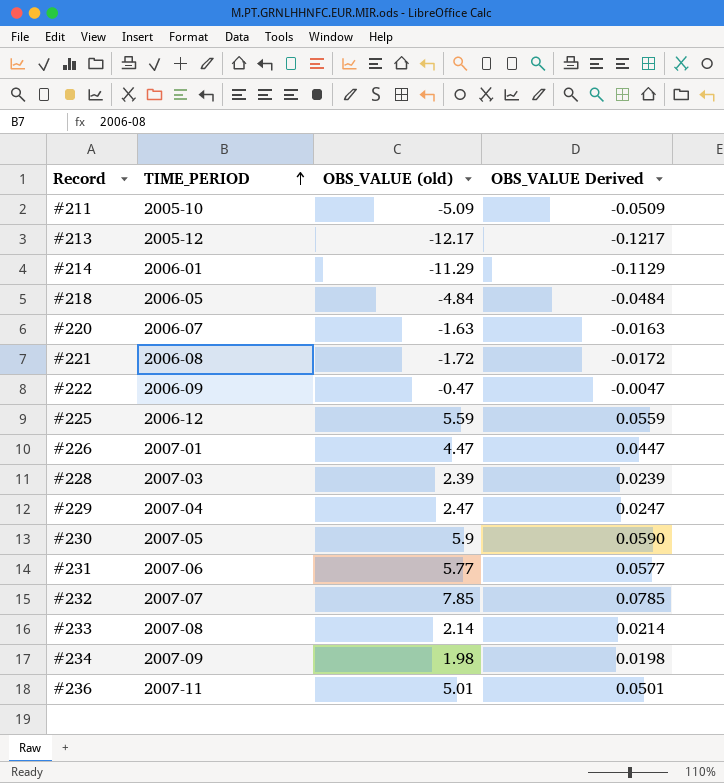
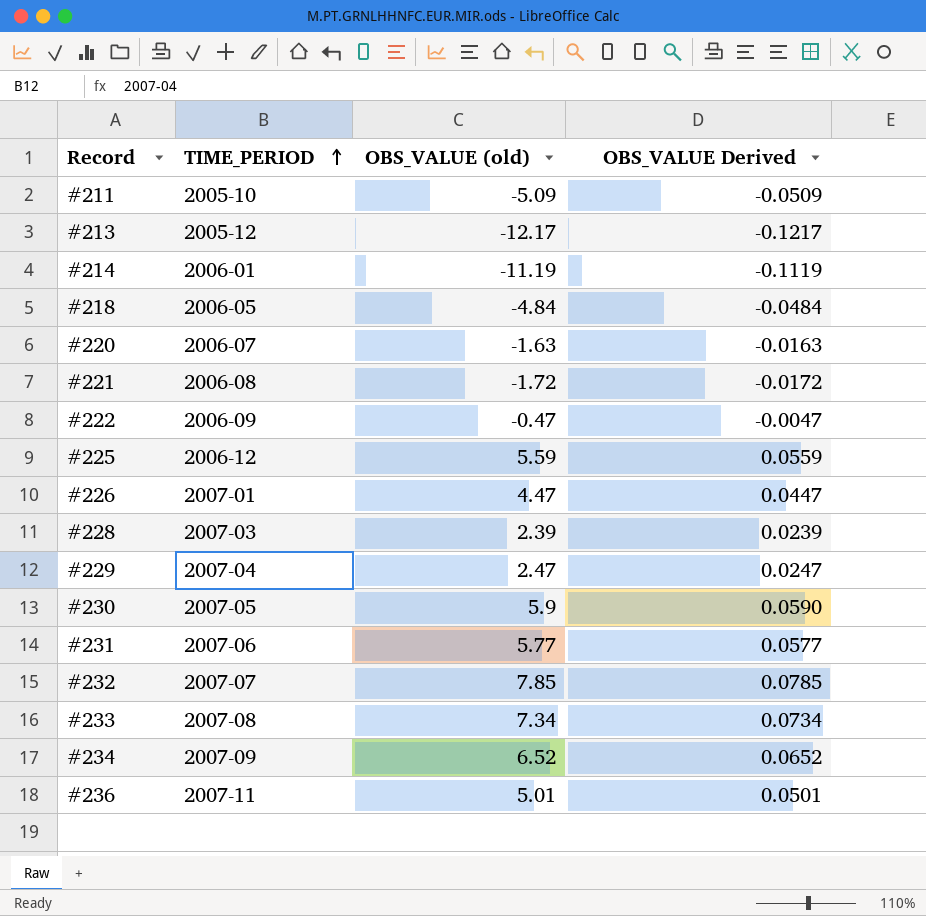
#214 | OBS_VALUE (old): -11.29 -> -11.19
#214 | OBS_VALUE Derived: -0.1129 -> -0.1119
#233 | OBS_VALUE (old): 2.14 -> 7.34
#233 | OBS_VALUE Derived: 0.0214 -> 0.0734
#234 | OBS_VALUE (old): 1.98 -> 6.52
#234 | OBS_VALUE Derived: 0.0198 -> 0.0652

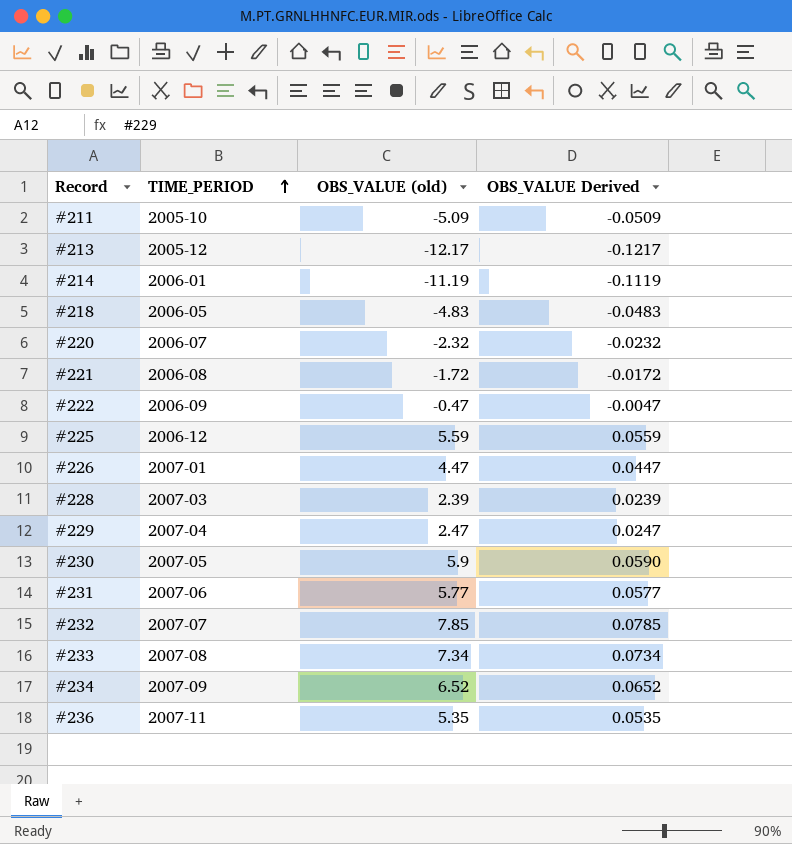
#218 | OBS_VALUE (old): -4.84 -> -4.83
#218 | OBS_VALUE Derived: -0.0484 -> -0.0483
#220 | OBS_VALUE (old): -1.63 -> -2.32
#220 | OBS_VALUE Derived: -0.0163 -> -0.0232
#236 | OBS_VALUE (old): 5.01 -> 5.35
#236 | OBS_VALUE Derived: 0.0501 -> 0.0535

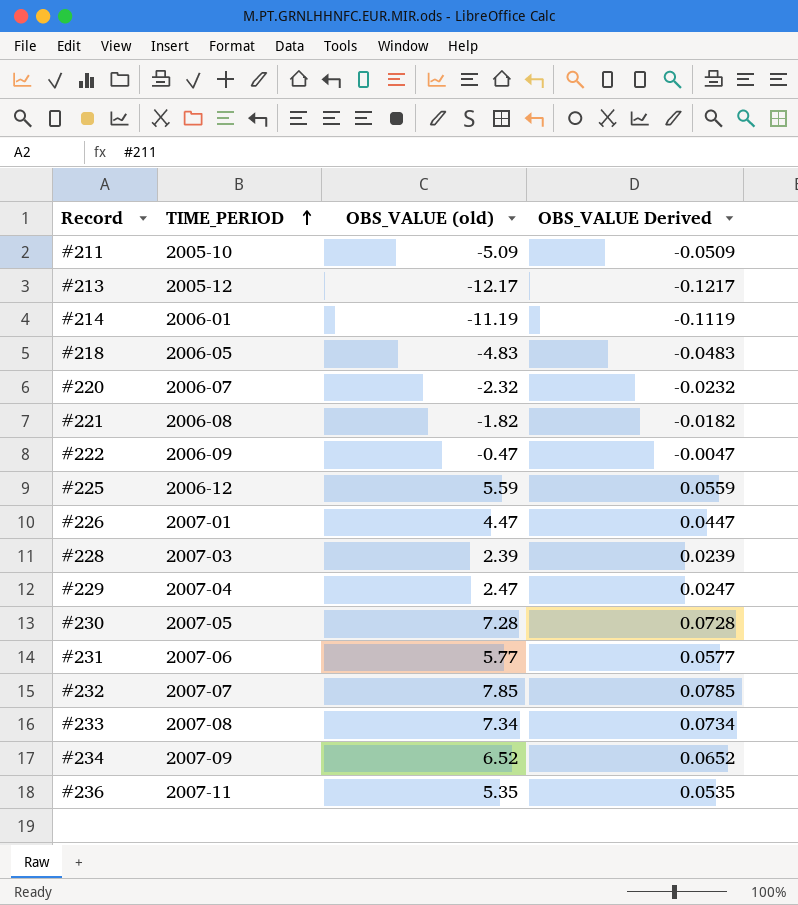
#221 | OBS_VALUE (old): -1.72 -> -1.82
#221 | OBS_VALUE Derived: -0.0172 -> -0.0182
#230 | OBS_VALUE (old): 5.9 -> 7.28
#230 | OBS_VALUE Derived: 0.0590 -> 0.0728

